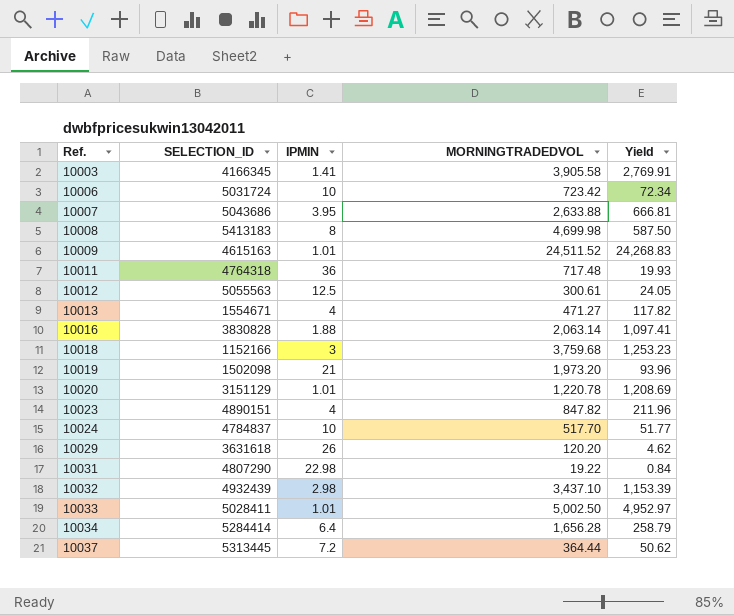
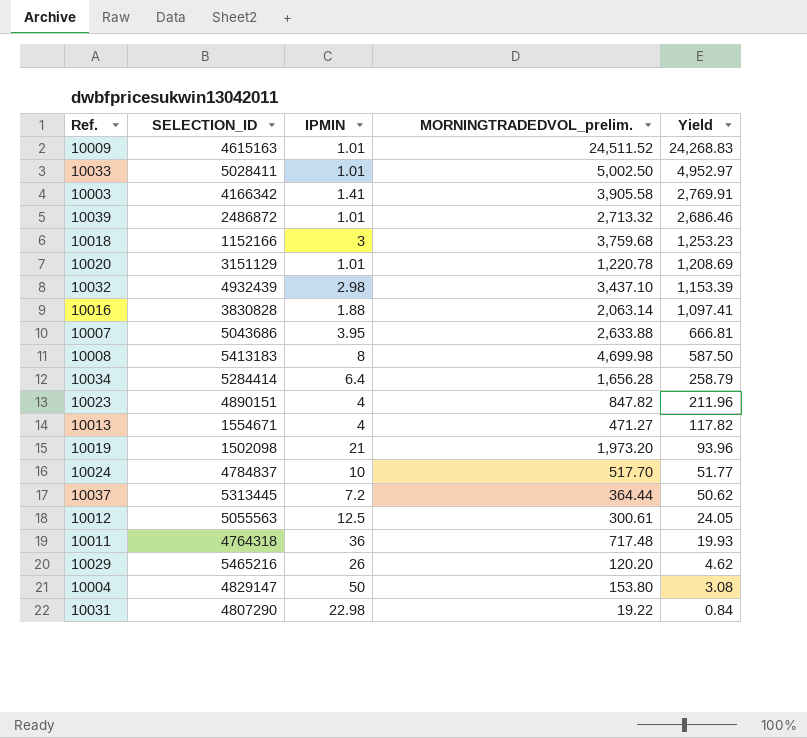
row order: Ref. ascending -> Yield descending
column name: MORNINGTRADEDVOL -> MORNINGTRADEDVOL_prelim.
row 10006: 5031724 | 10 | 723.42 | 72.34 -> none
10003 | SELECTION_ID: 4166345 -> 4166342
row 10039: none -> 2486872 | 1.01 | 2,713.32 | 2,686.46
10029 | SELECTION_ID: 3631618 -> 5465216
row 10004: none -> 4829147 | 50 | 153.80 | 3.08

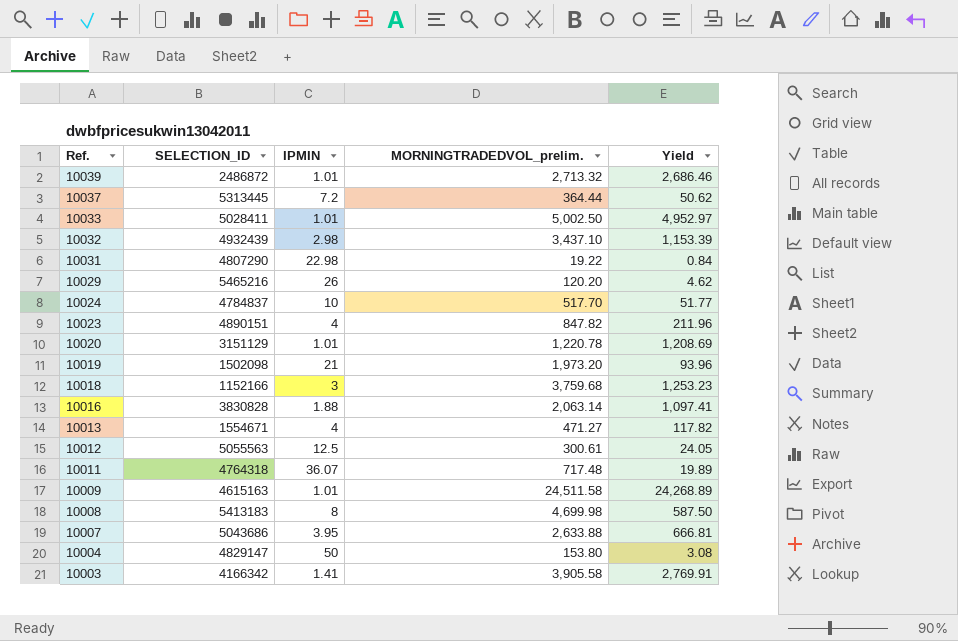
row order: Yield descending -> Ref. descending
row 10034: 5284414 | 6.4 | 1,656.28 | 258.79 -> none
10011 | IPMIN: 36 -> 36.07
10011 | Yield: 19.93 -> 19.89
10009 | MORNINGTRADEDVOL_prelim.: 24,511.52 -> 24,511.58
10009 | Yield: 24,268.83 -> 24,268.89

